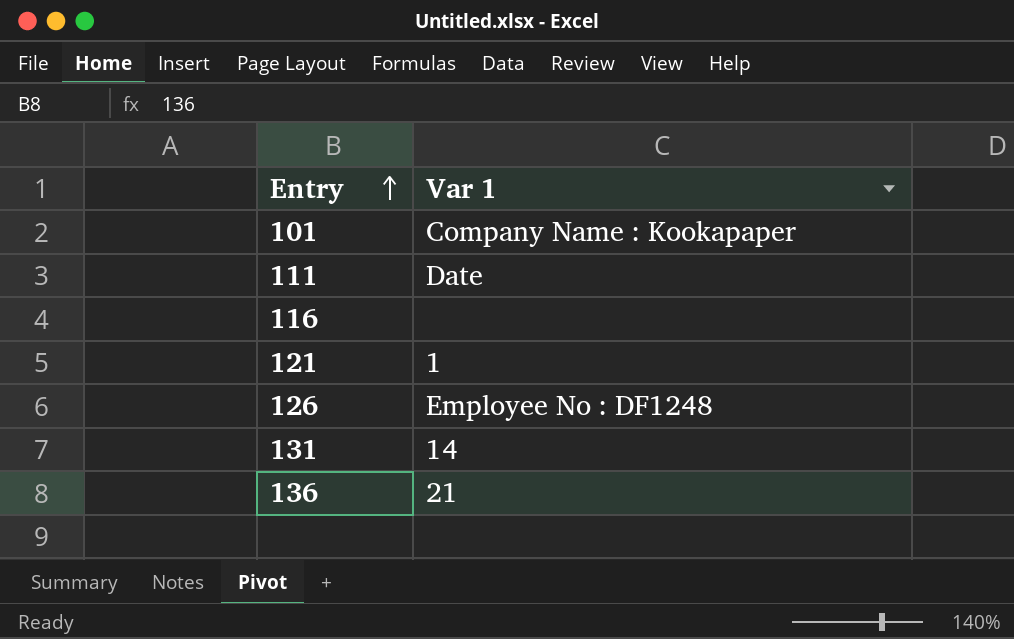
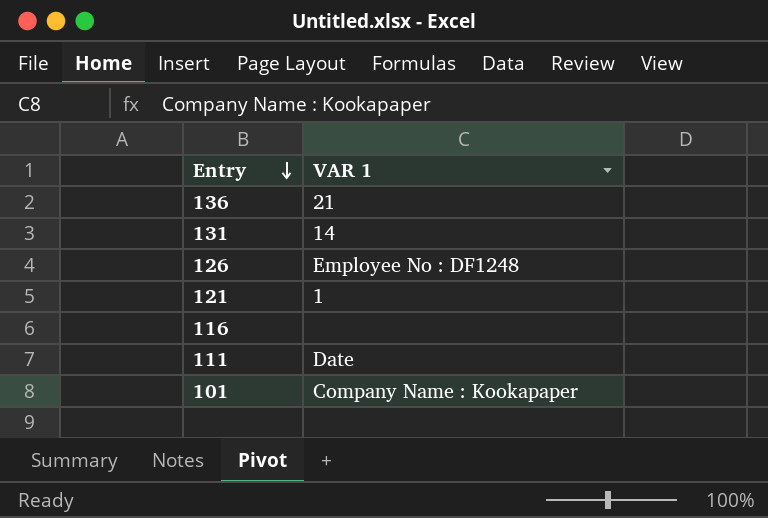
row order: Entry ascending -> Entry descending
column name: Var 1 -> VAR 1

